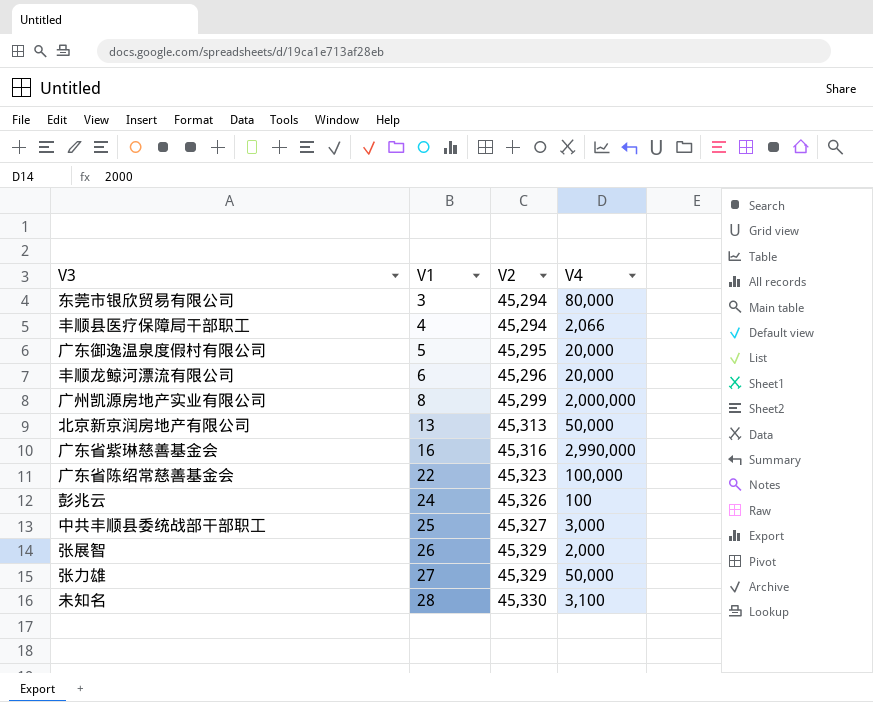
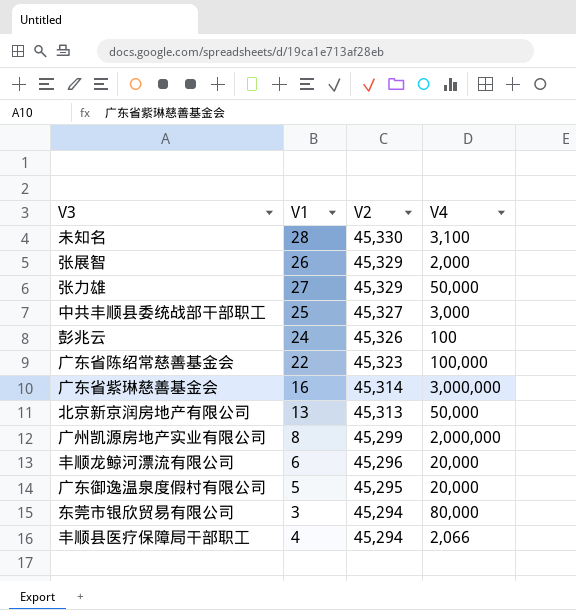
row order: V1 ascending -> V2 descending
广东省紫琳慈善基金会 | V2: 45,316 -> 45,314
广东省紫琳慈善基金会 | V4: 2,990,000 -> 3,000,000

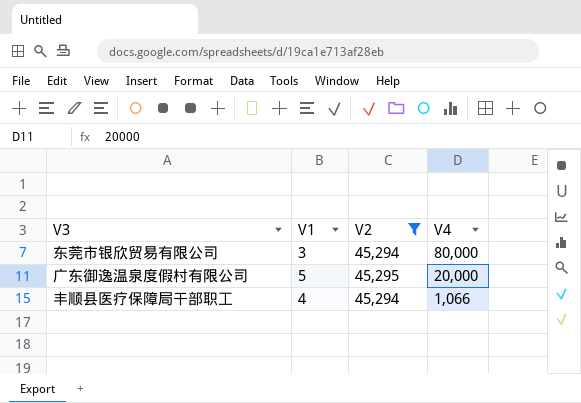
filter: none -> V2 <= 45,295
row order: V2 descending -> V4 descending
丰顺县医疗保障局干部职工 | V4: 2,066 -> 1,066

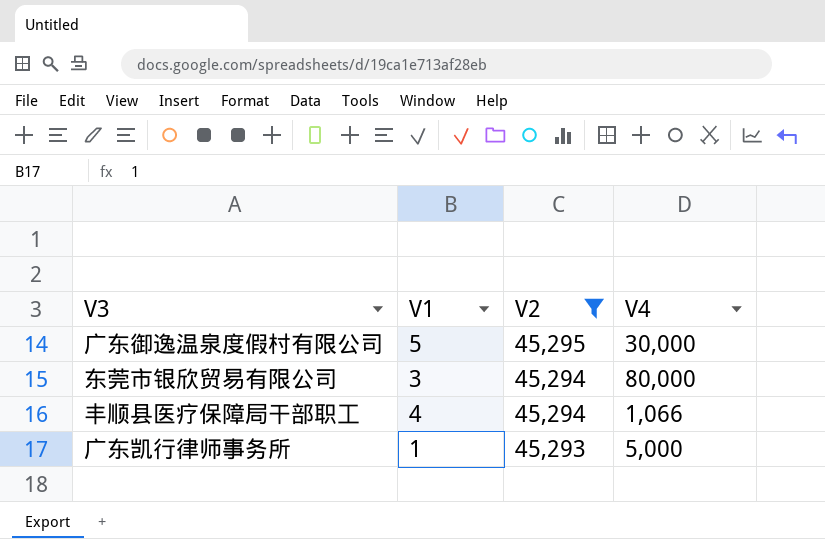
row order: V4 descending -> V2 descending
广东御逸温泉度假村有限公司 | V4: 20,000 -> 30,000
row 广东凯行律师事务所: none -> 1 | 45,293 | 5,000

